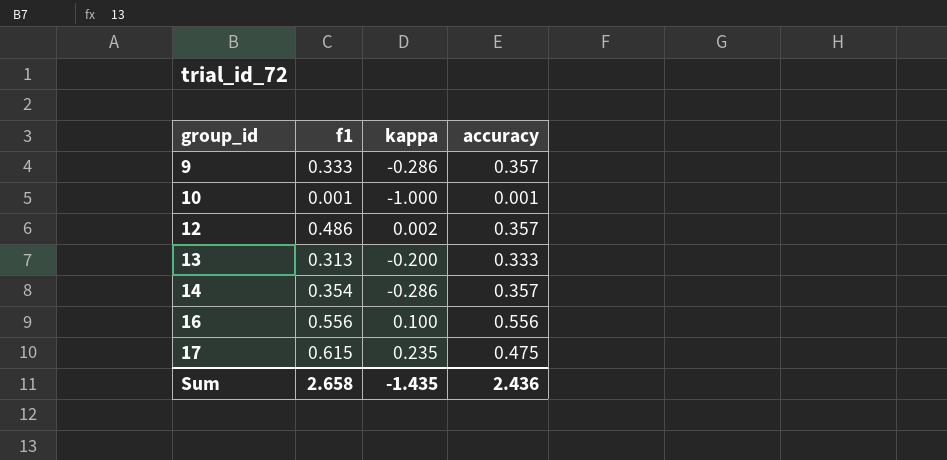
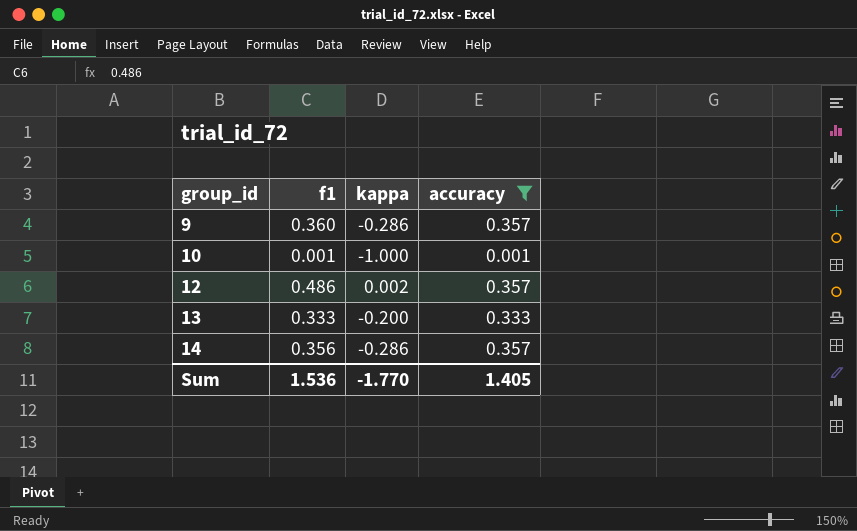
filter: none -> accuracy <= 0.357
9 | f1: 0.333 -> 0.360
13 | f1: 0.313 -> 0.333
14 | f1: 0.354 -> 0.356
Sum | f1: 2.658 -> 1.536
Sum | kappa: -1.435 -> -1.770
Sum | accuracy: 2.436 -> 1.405

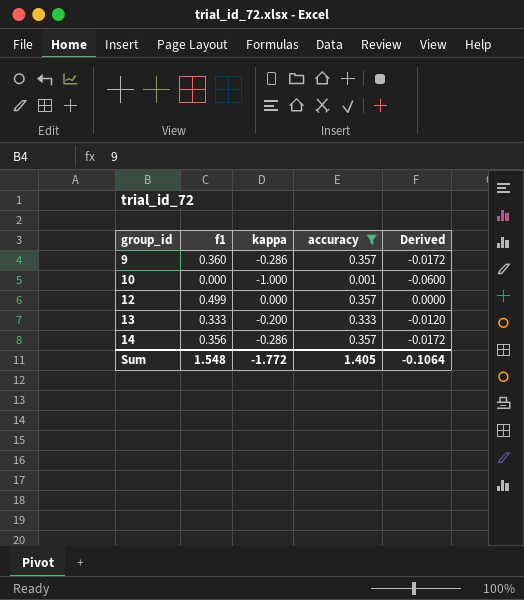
column Derived | formula: none -> [kappa] * 0.06
10 | f1: 0.001 -> 0.000
12 | f1: 0.486 -> 0.499
12 | kappa: 0.002 -> 0.000
Sum | f1: 1.536 -> 1.548
Sum | kappa: -1.770 -> -1.772

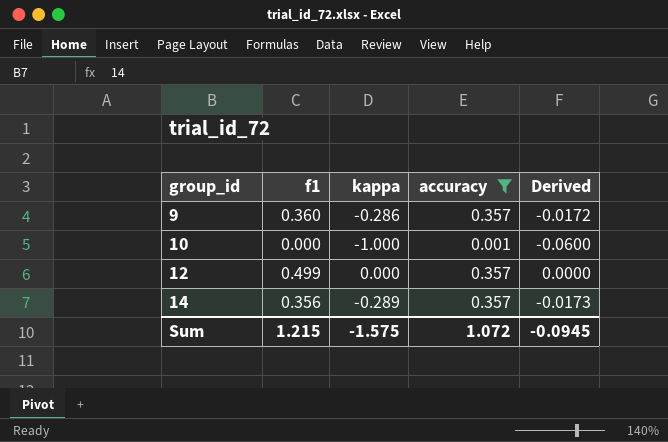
row 13: 0.333 | -0.200 | 0.333 | -0.0120 -> none
14 | kappa: -0.286 -> -0.289
14 | Derived: -0.0172 -> -0.0173
Sum | f1: 1.548 -> 1.215
Sum | kappa: -1.772 -> -1.575
Sum | accuracy: 1.405 -> 1.072
Sum | Derived: -0.1064 -> -0.0945

